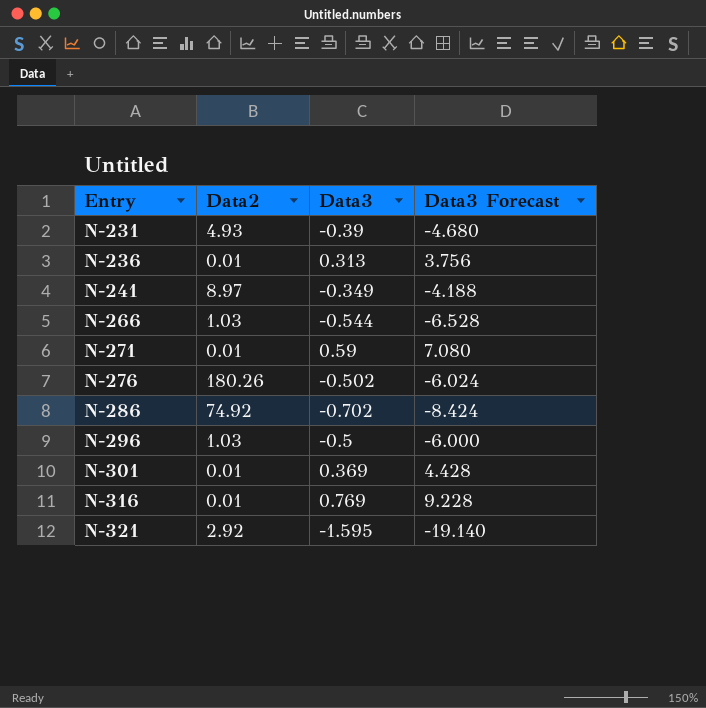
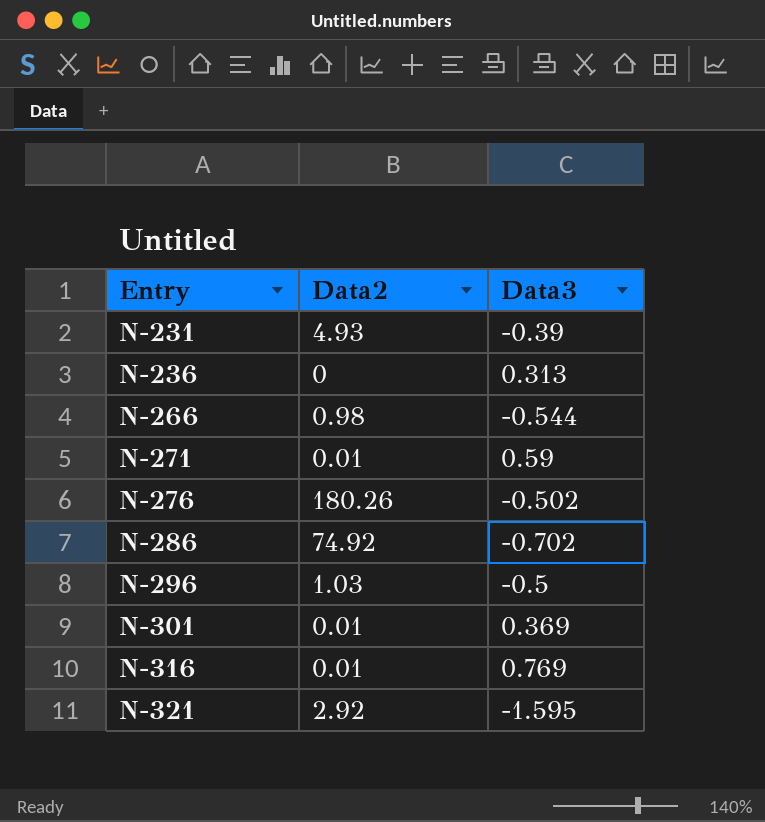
column Data3 Forecast | formula: [Data3] * 12 -> none
row N-241: 8.97 | -0.349 | -4.188 -> none
N-236 | Data2: 0.01 -> 0
N-266 | Data2: 1.03 -> 0.98

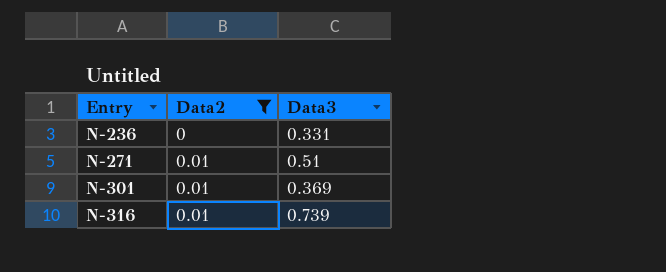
filter: none -> Data2 <= 0.01
N-236 | Data3: 0.313 -> 0.331
N-271 | Data3: 0.59 -> 0.51
N-316 | Data3: 0.769 -> 0.739

